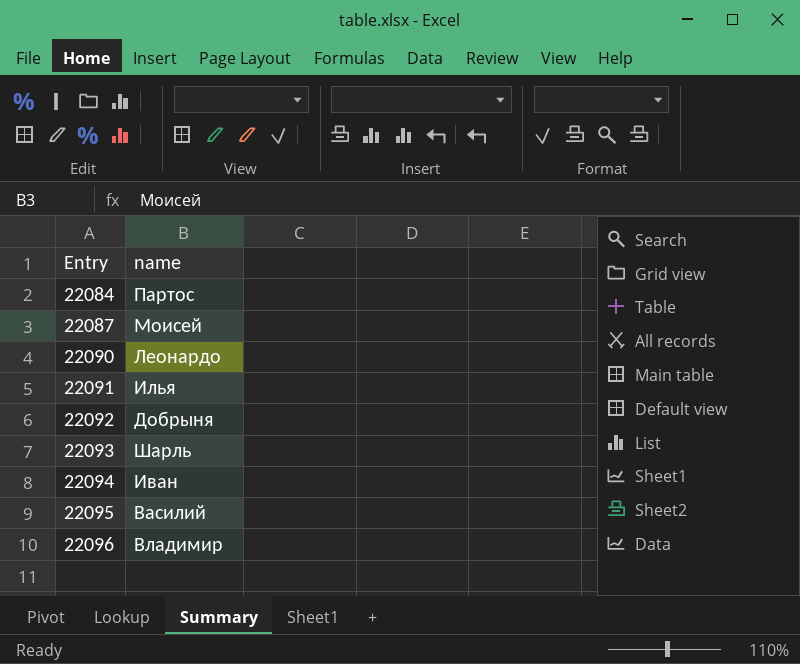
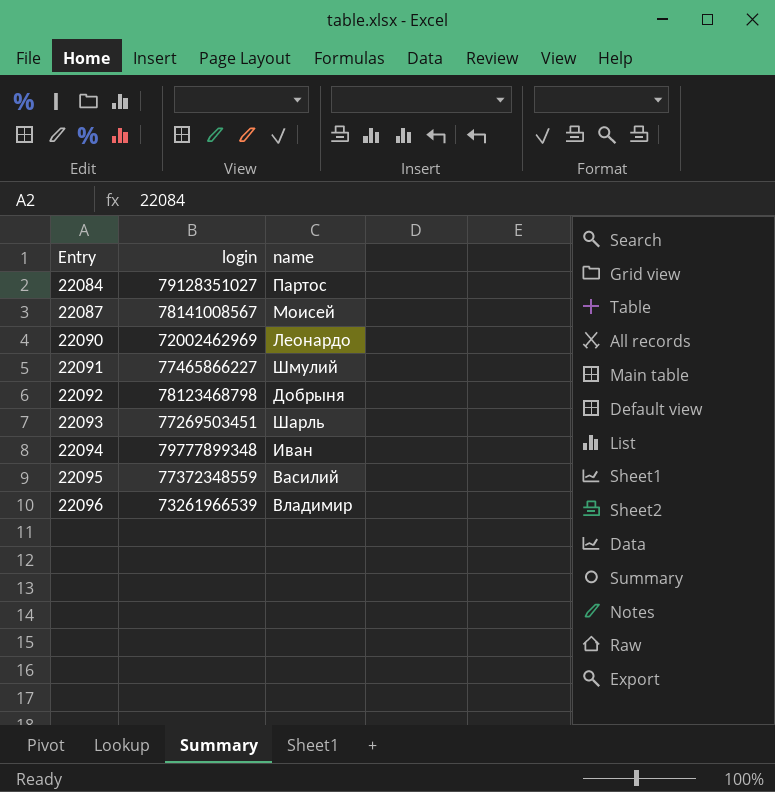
column login | position: none -> 2
22091 | name: Илья -> Шмулий

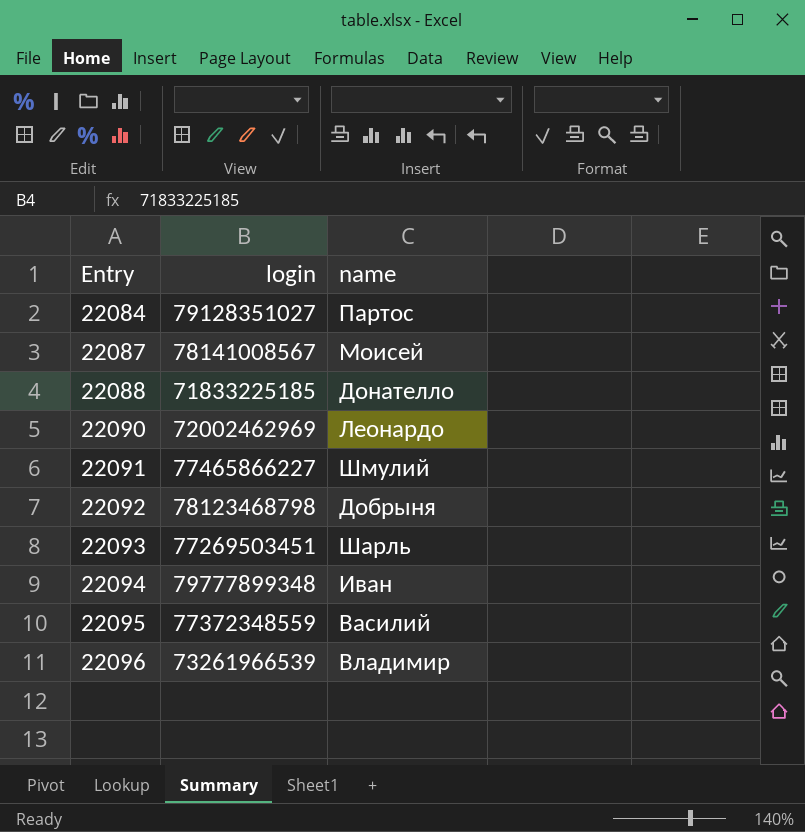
row 22088: none -> 71833225185 | Донателло

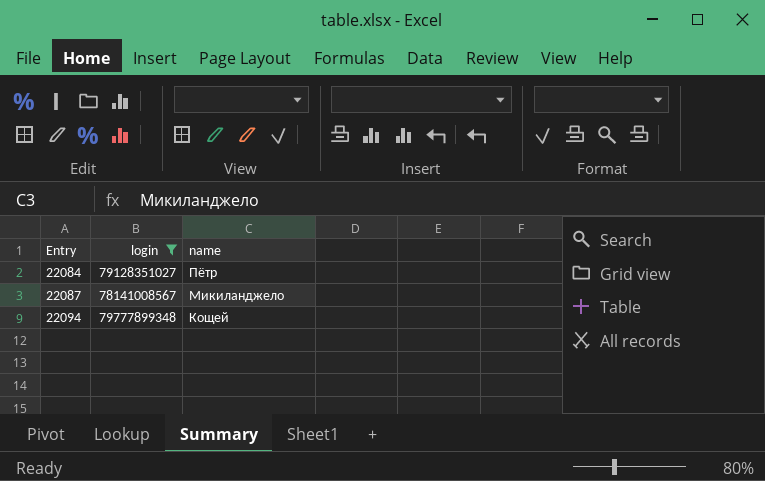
filter: none -> login >= 78141008567
22084 | name: Партос -> Пётр
22087 | name: Моисей -> Микиланджело
22094 | name: Иван -> Кощей

